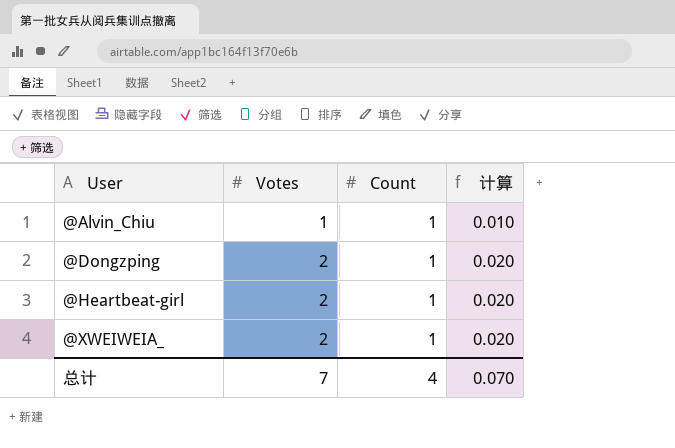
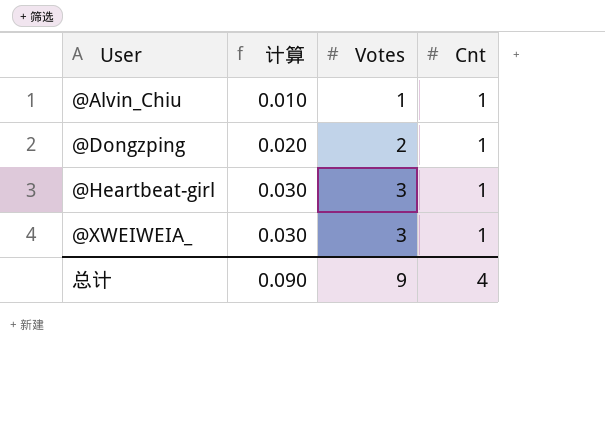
column 计算 | position: 4 -> 2
column name: Count -> Cnt
@Heartbeat-girl | 计算: 0.020 -> 0.030
@Heartbeat-girl | Votes: 2 -> 3
@XWEIWEIA_ | 计算: 0.020 -> 0.030
@XWEIWEIA_ | Votes: 2 -> 3
总计 | 计算: 0.070 -> 0.090
总计 | Votes: 7 -> 9

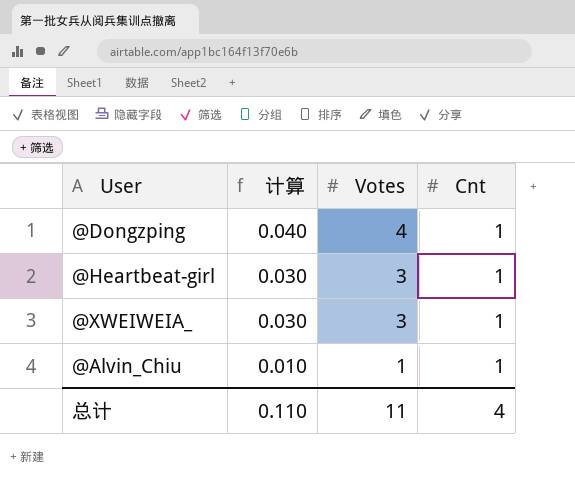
row order: User ascending -> 计算 descending
@Dongzping | 计算: 0.020 -> 0.040
@Dongzping | Votes: 2 -> 4
总计 | 计算: 0.090 -> 0.110
总计 | Votes: 9 -> 11

